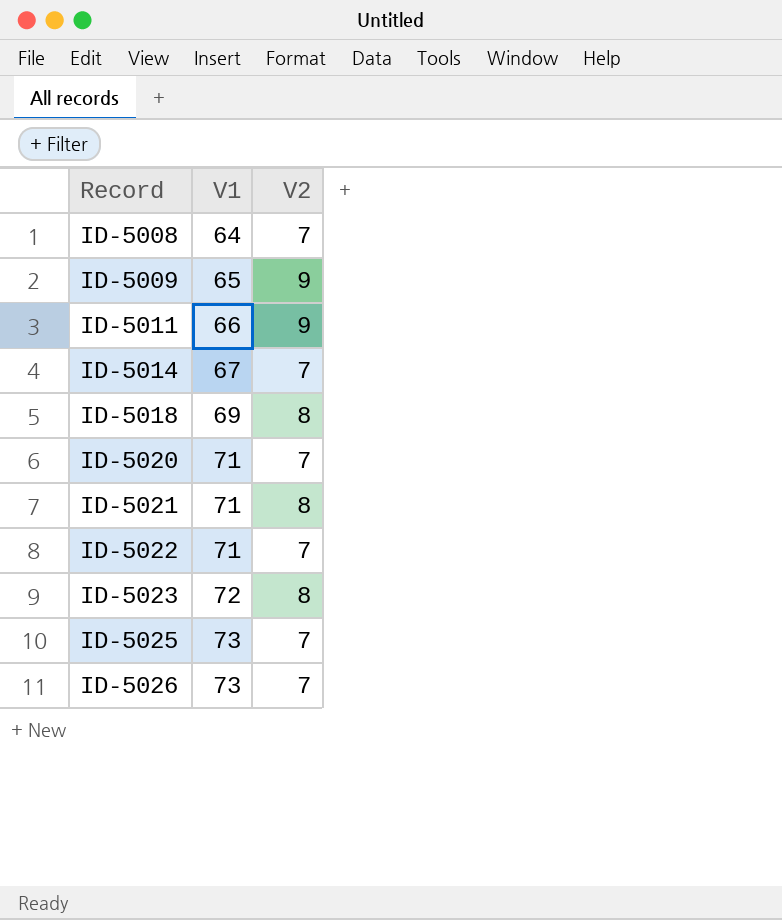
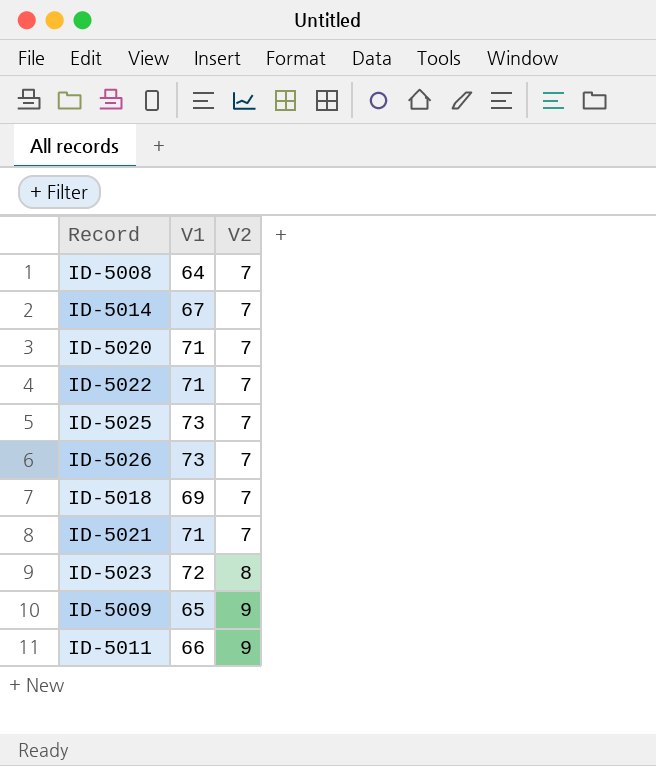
row order: Record ascending -> V2 ascending
ID-5018 | V2: 8 -> 7
ID-5021 | V2: 8 -> 7

